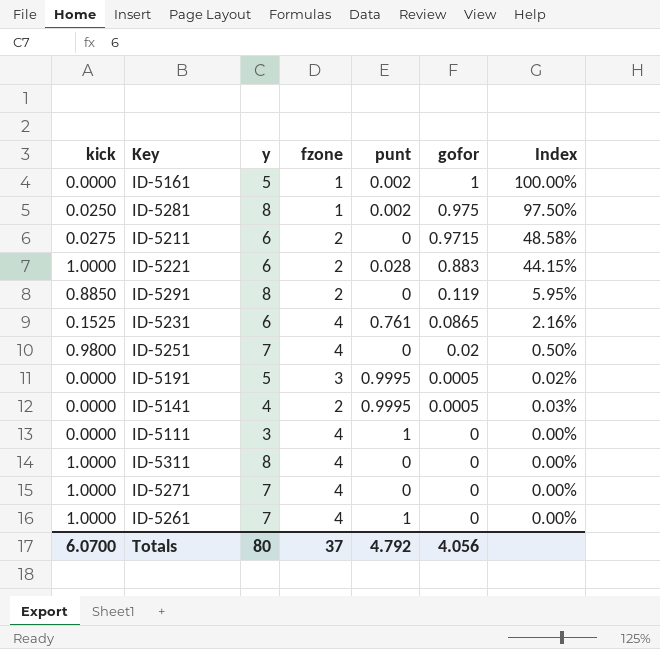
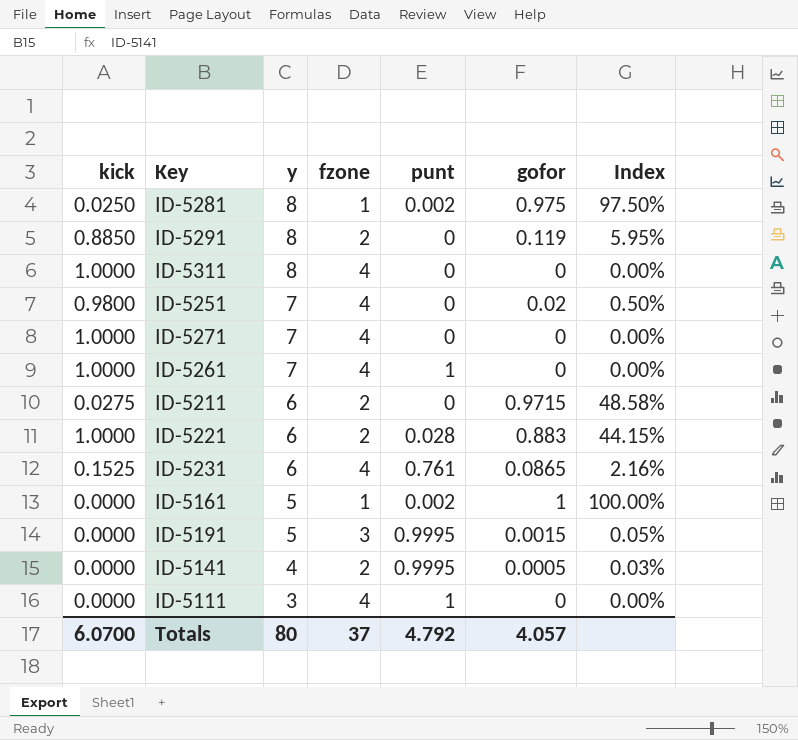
row order: gofor descending -> y descending
ID-5191 | gofor: 0.0005 -> 0.0015
ID-5191 | Index: 0.02% -> 0.05%
Totals | gofor: 4.056 -> 4.057

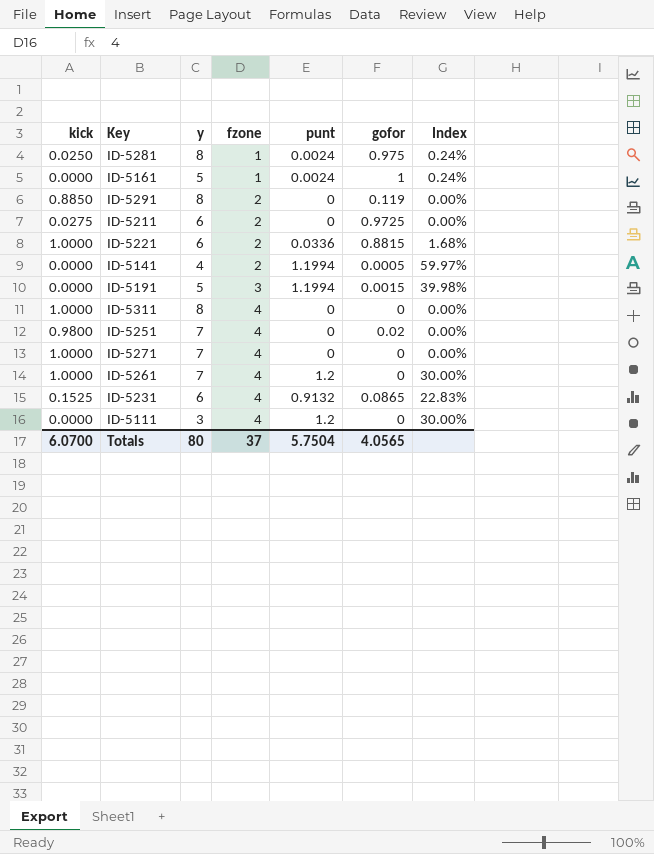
row order: y descending -> fzone ascending
column Index | formula: [gofor] / [fzone] -> [punt] / [fzone]
ID-5281 | punt: 0.002 -> 0.0024
ID-5161 | punt: 0.002 -> 0.0024
ID-5211 | gofor: 0.9715 -> 0.9725
ID-5221 | punt: 0.028 -> 0.0336
ID-5221 | gofor: 0.883 -> 0.8815
ID-5141 | punt: 0.9995 -> 1.1994
ID-5191 | punt: 0.9995 -> 1.1994
ID-5261 | punt: 1 -> 1.2
ID-5231 | punt: 0.761 -> 0.9132
ID-5111 | punt: 1 -> 1.2
Totals | punt: 4.792 -> 5.7504
Totals | gofor: 4.057 -> 4.0565

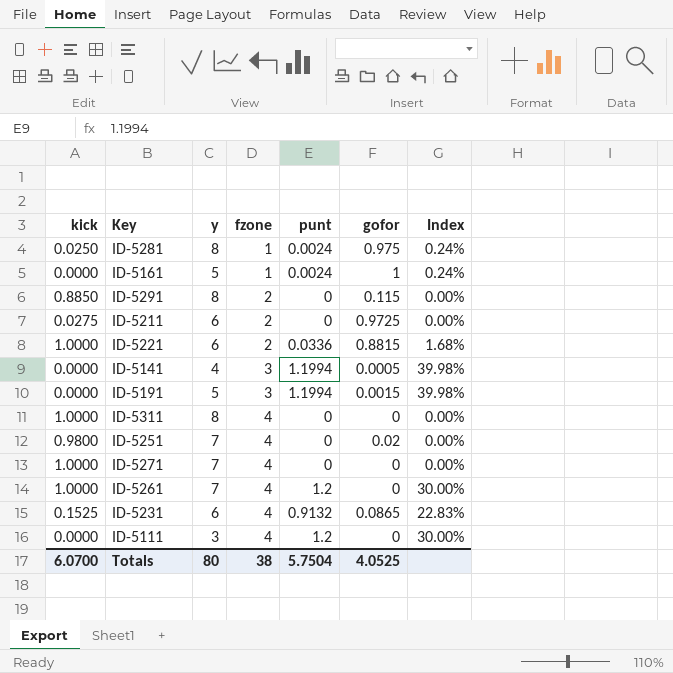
ID-5291 | gofor: 0.119 -> 0.115
ID-5141 | fzone: 2 -> 3
ID-5141 | Index: 59.97% -> 39.98%
Totals | fzone: 37 -> 38
Totals | gofor: 4.0565 -> 4.0525

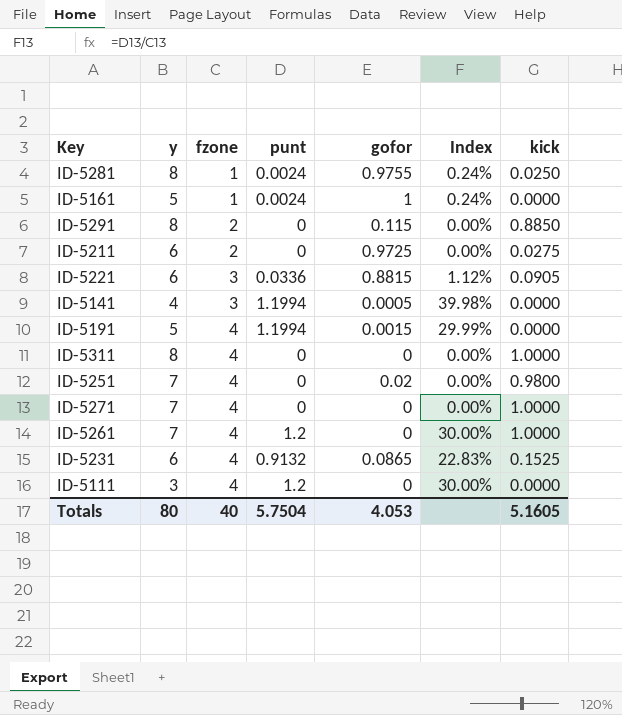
column kick | position: 1 -> 7
ID-5281 | gofor: 0.975 -> 0.9755
ID-5221 | fzone: 2 -> 3
ID-5221 | Index: 1.68% -> 1.12%
ID-5221 | kick: 1.0000 -> 0.0905
ID-5191 | fzone: 3 -> 4
ID-5191 | Index: 39.98% -> 29.99%
Totals | fzone: 38 -> 40
Totals | gofor: 4.0525 -> 4.053
Totals | kick: 6.0700 -> 5.1605

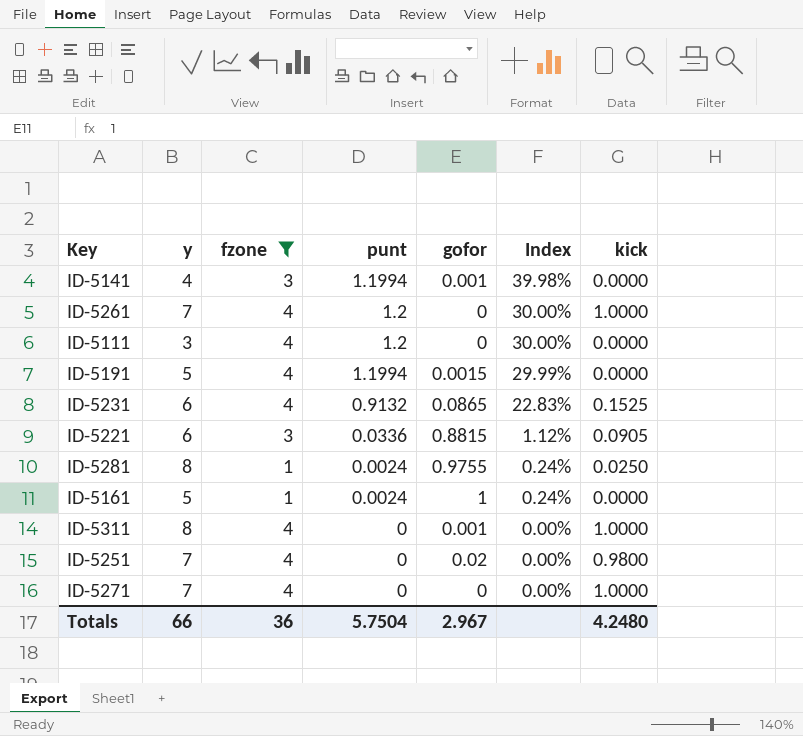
filter: none -> fzone != 2
row order: fzone ascending -> Index descending
ID-5141 | gofor: 0.0005 -> 0.001
ID-5311 | gofor: 0 -> 0.001
Totals | y: 80 -> 66
Totals | fzone: 40 -> 36
Totals | gofor: 4.053 -> 2.967
Totals | kick: 5.1605 -> 4.2480

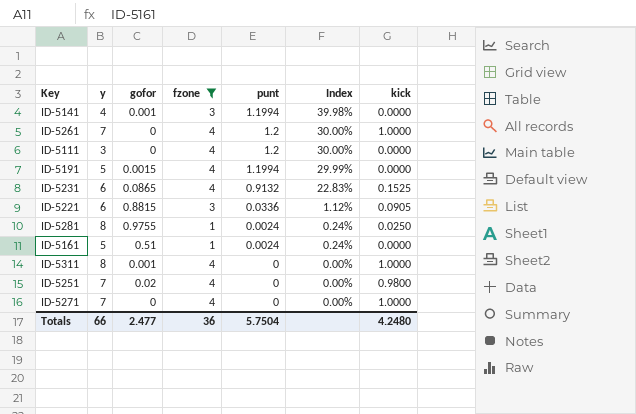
column gofor | position: 5 -> 3
ID-5161 | gofor: 1 -> 0.51
Totals | gofor: 2.967 -> 2.477

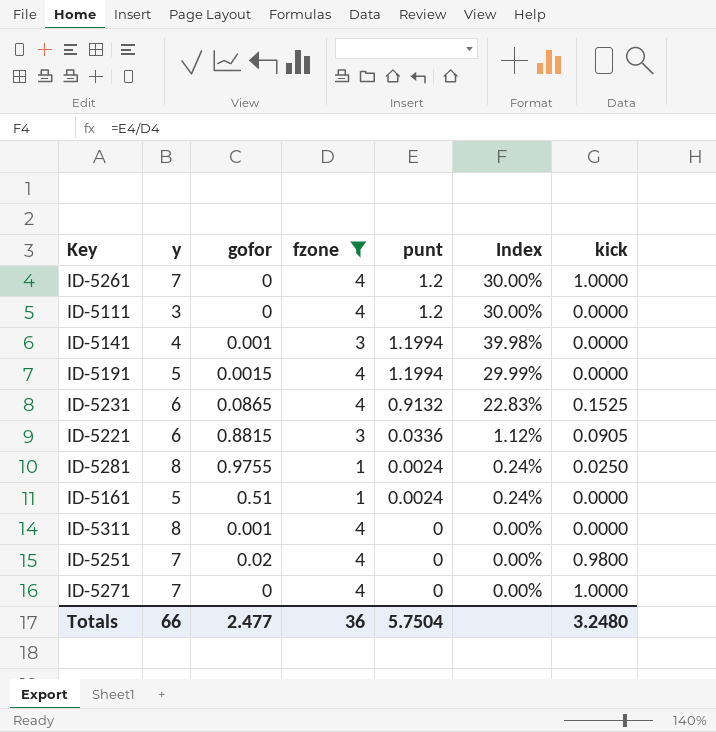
row order: Index descending -> punt descending
ID-5311 | kick: 1.0000 -> 0.0000
Totals | kick: 4.2480 -> 3.2480

